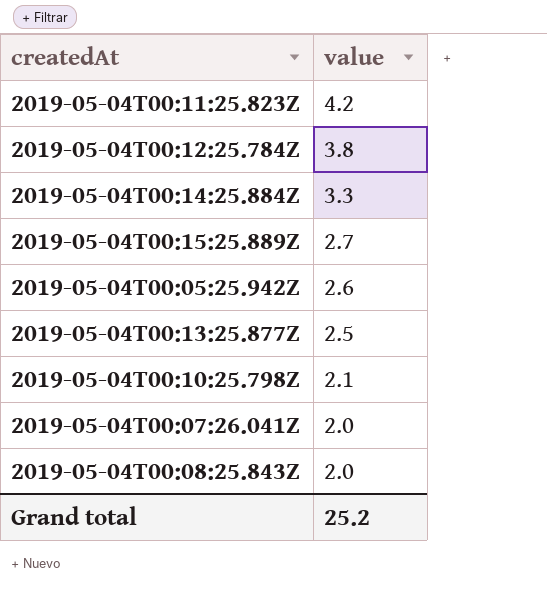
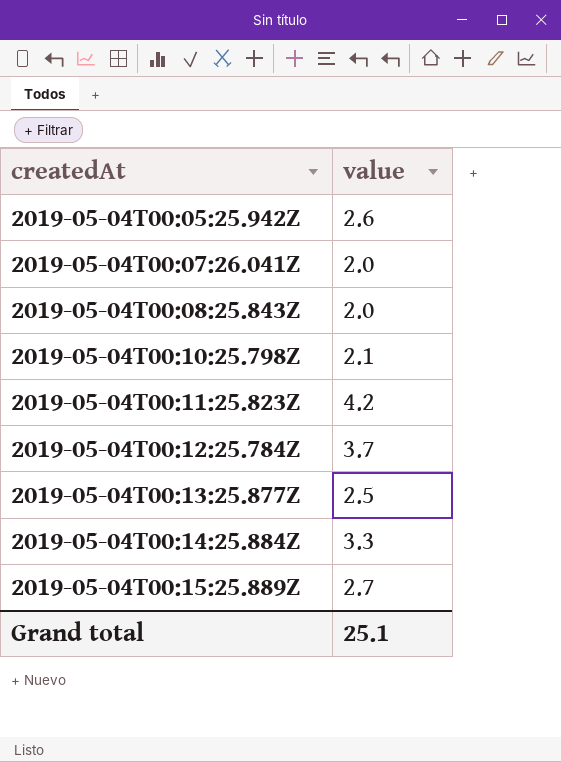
row order: value descending -> createdAt ascending
2019-05-04T00:12:25.784Z | value: 3.8 -> 3.7
Grand total | value: 25.2 -> 25.1

